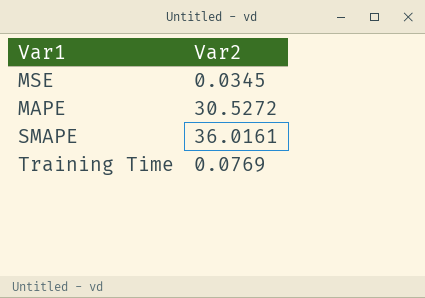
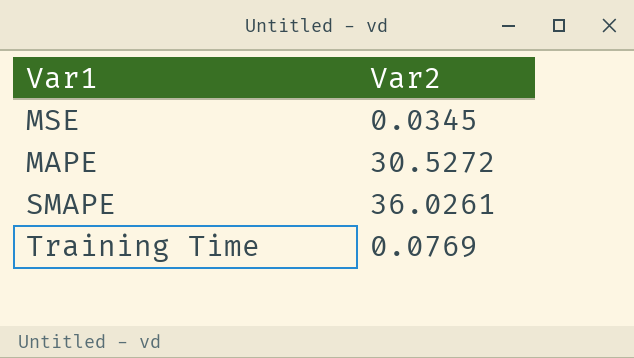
SMAPE | Var2: 36.0161 -> 36.0261

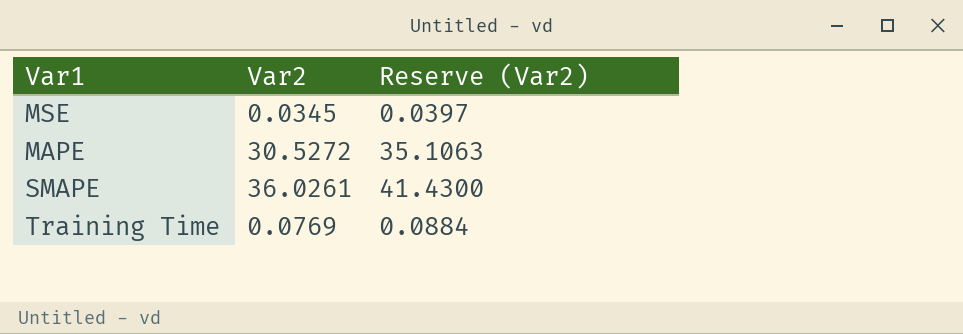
column Reserve (Var2) | formula: none -> [Var2] * 1.15

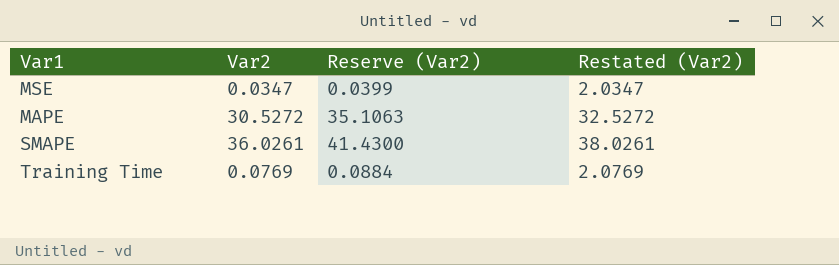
column Restated (Var2) | formula: none -> [Var2] + 2
MSE | Var2: 0.0345 -> 0.0347
MSE | Reserve (Var2): 0.0397 -> 0.0399

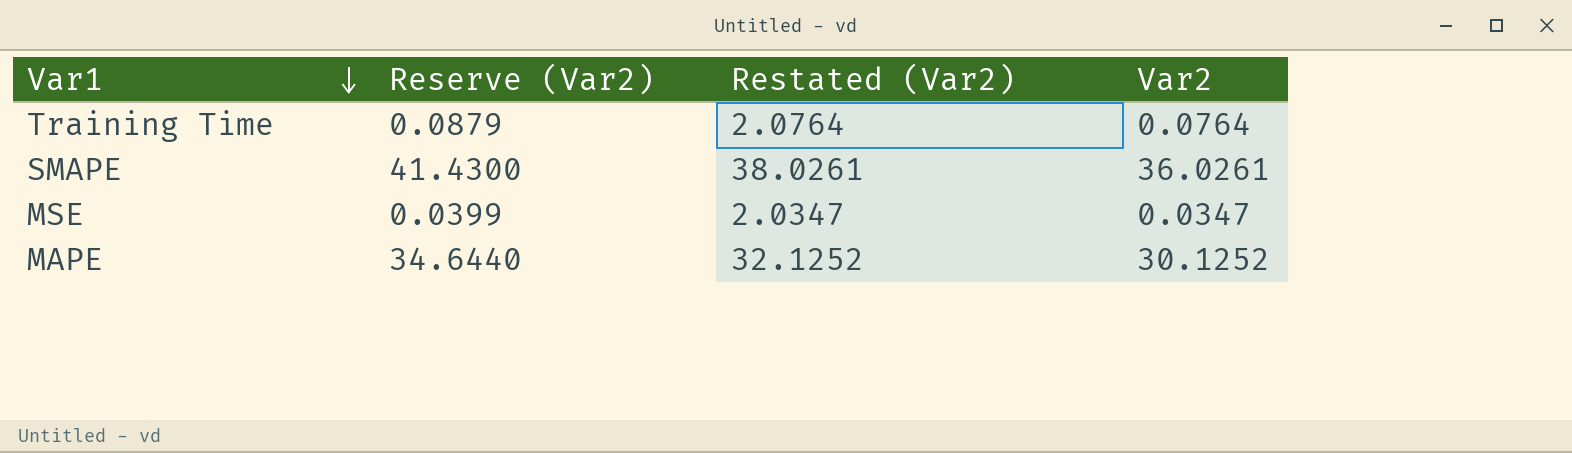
row order: none -> Var1 descending
column Var2 | position: 2 -> 4
Training Time | Reserve (Var2): 0.0884 -> 0.0879
Training Time | Restated (Var2): 2.0769 -> 2.0764
Training Time | Var2: 0.0769 -> 0.0764
MAPE | Reserve (Var2): 35.1063 -> 34.6440
MAPE | Restated (Var2): 32.5272 -> 32.1252
MAPE | Var2: 30.5272 -> 30.1252

